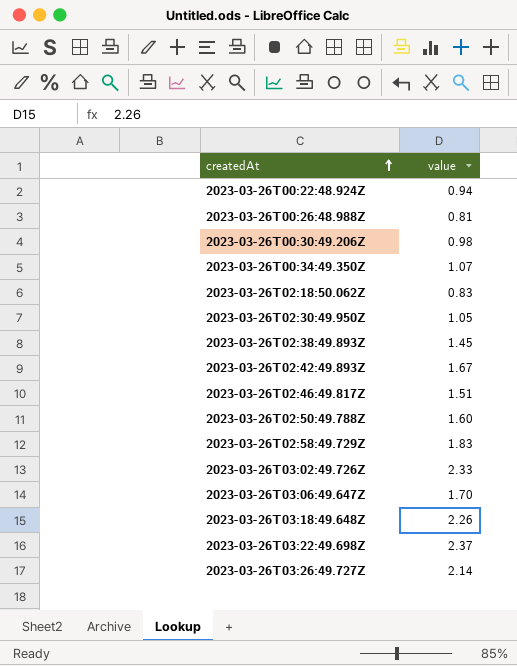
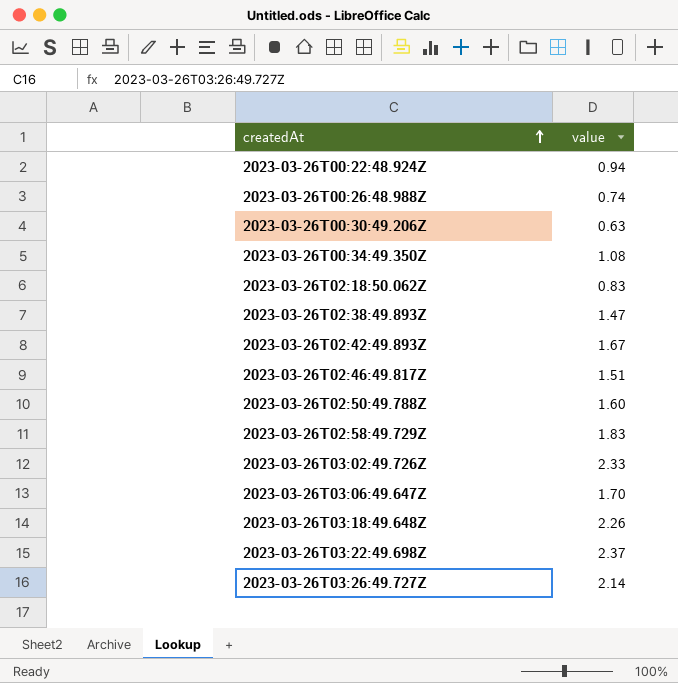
row 2023-03-26T02:30:49.950Z: 1.05 -> none
2023-03-26T00:26:48.988Z | value: 0.81 -> 0.74
2023-03-26T00:30:49.206Z | value: 0.98 -> 0.63
2023-03-26T00:34:49.350Z | value: 1.07 -> 1.08
2023-03-26T02:38:49.893Z | value: 1.45 -> 1.47

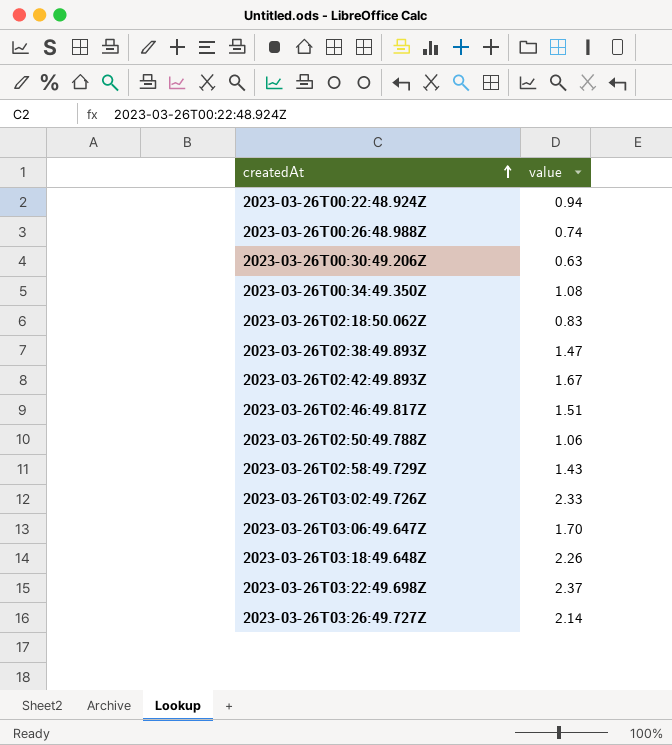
2023-03-26T02:50:49.788Z | value: 1.60 -> 1.06
2023-03-26T02:58:49.729Z | value: 1.83 -> 1.43

